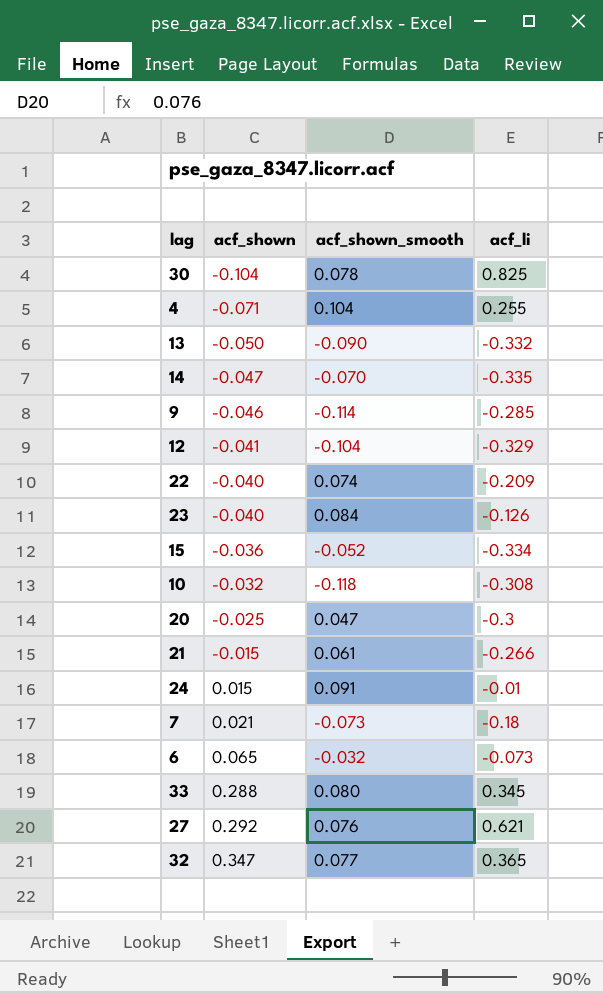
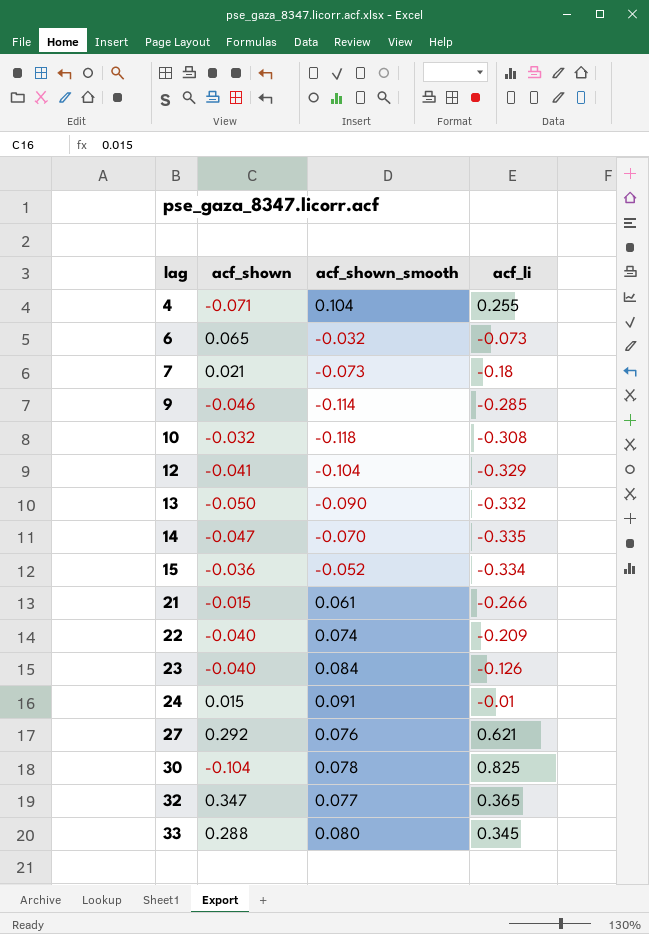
row order: acf_shown ascending -> lag ascending
row 20: -0.025 | 0.047 | -0.3 -> none

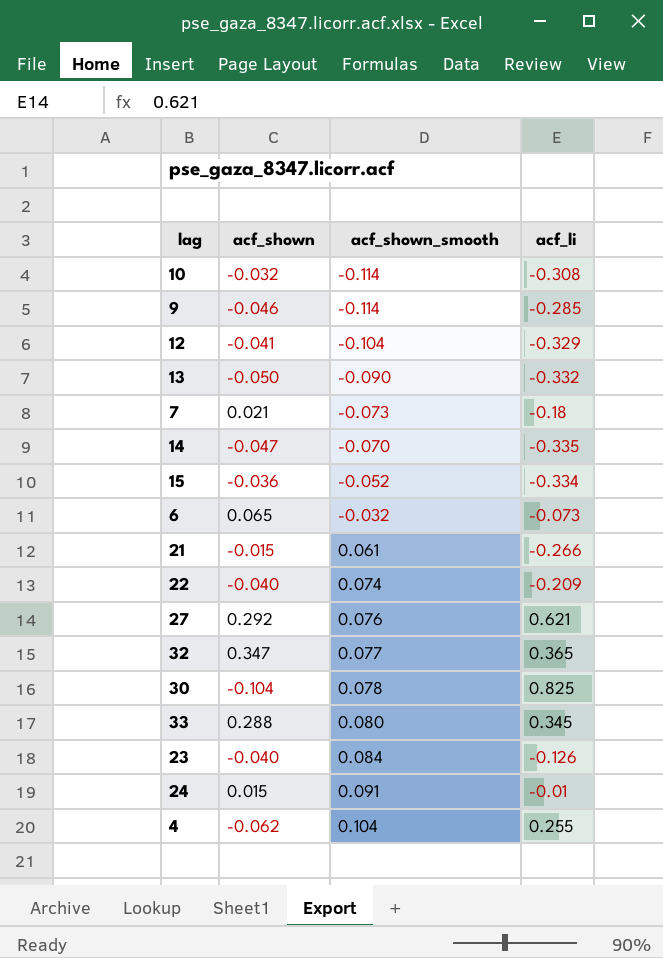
row order: lag ascending -> acf_shown_smooth ascending
10 | acf_shown_smooth: -0.118 -> -0.114
4 | acf_shown: -0.071 -> -0.062

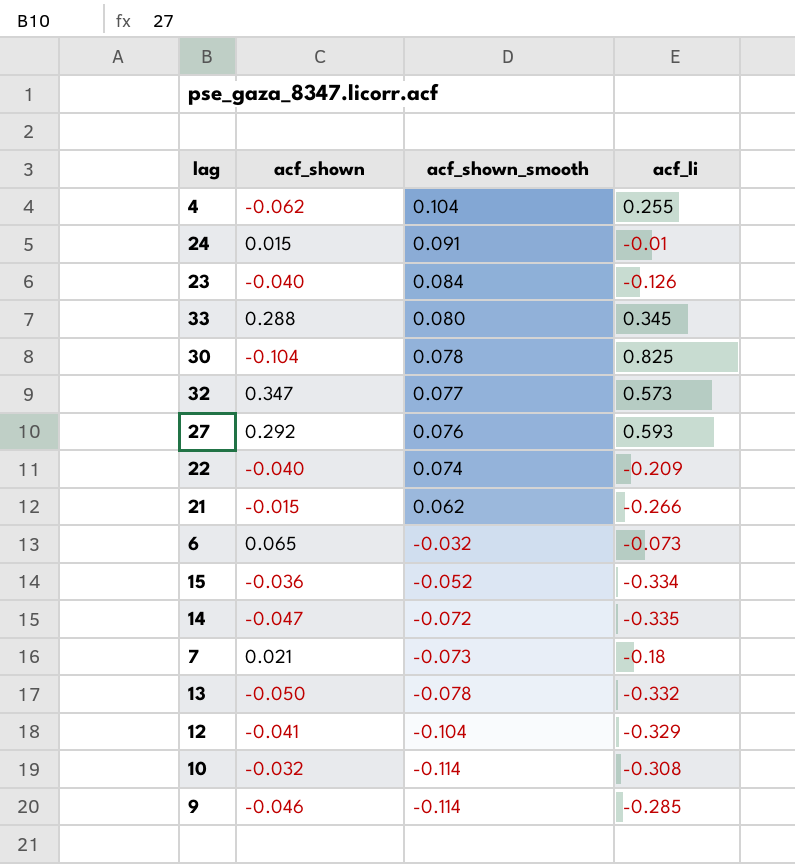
row order: acf_shown_smooth ascending -> acf_shown_smooth descending
32 | acf_li: 0.365 -> 0.573
27 | acf_li: 0.621 -> 0.593
21 | acf_shown_smooth: 0.061 -> 0.062
14 | acf_shown_smooth: -0.070 -> -0.072
13 | acf_shown_smooth: -0.090 -> -0.078

